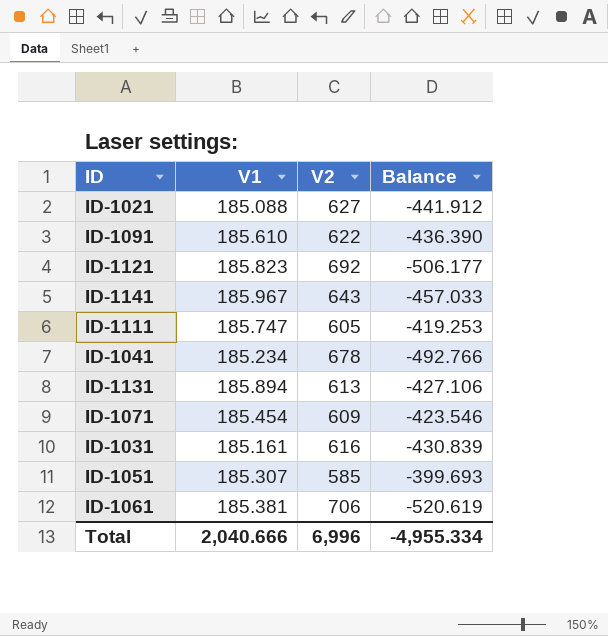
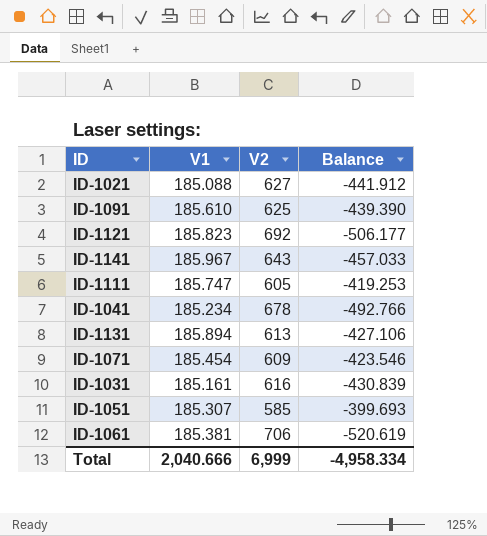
ID-1091 | V2: 622 -> 625
ID-1091 | Balance: -436.390 -> -439.390
Total | V2: 6,996 -> 6,999
Total | Balance: -4,955.334 -> -4,958.334

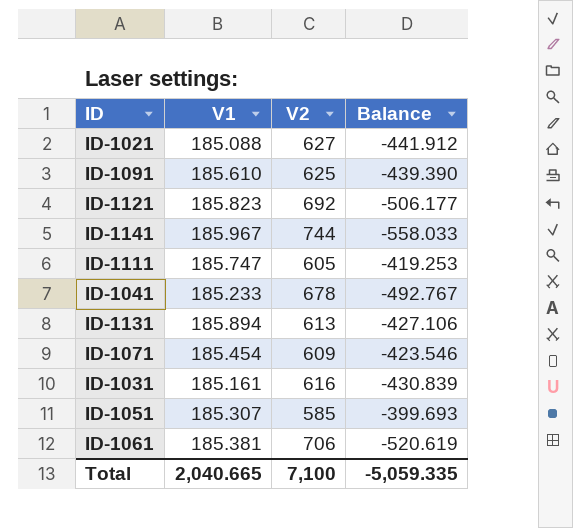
ID-1141 | V2: 643 -> 744
ID-1141 | Balance: -457.033 -> -558.033
ID-1041 | V1: 185.234 -> 185.233
ID-1041 | Balance: -492.766 -> -492.767
Total | V1: 2,040.666 -> 2,040.665
Total | V2: 6,999 -> 7,100
Total | Balance: -4,958.334 -> -5,059.335

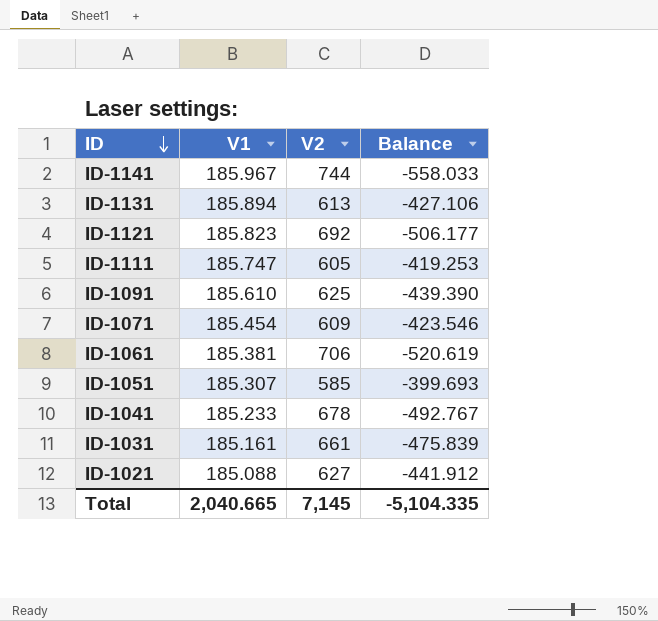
row order: none -> ID descending
ID-1031 | V2: 616 -> 661
ID-1031 | Balance: -430.839 -> -475.839
Total | V2: 7,100 -> 7,145
Total | Balance: -5,059.335 -> -5,104.335

